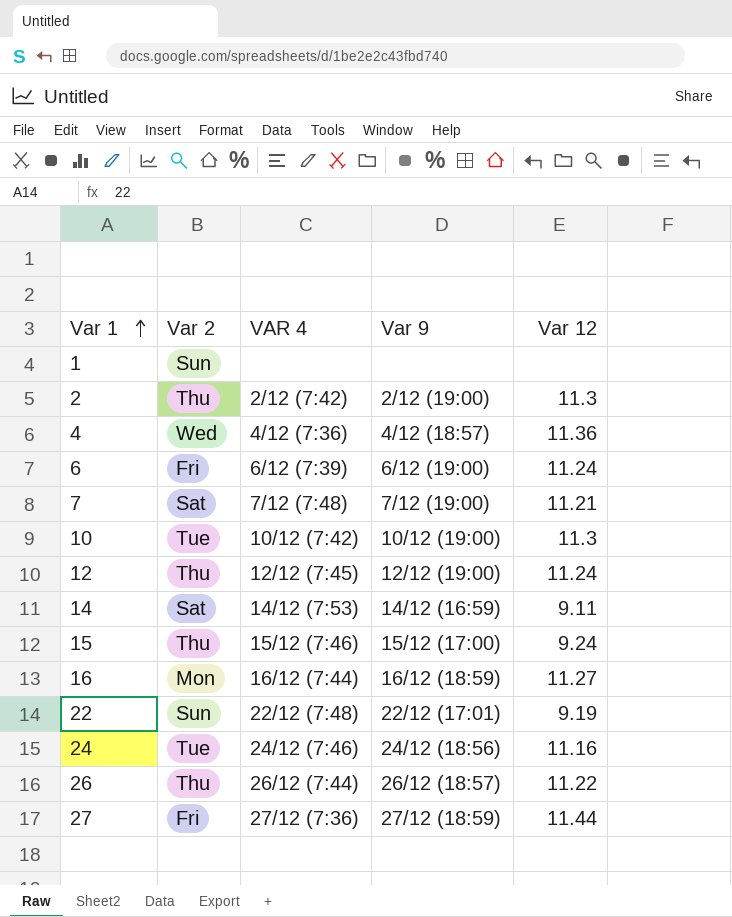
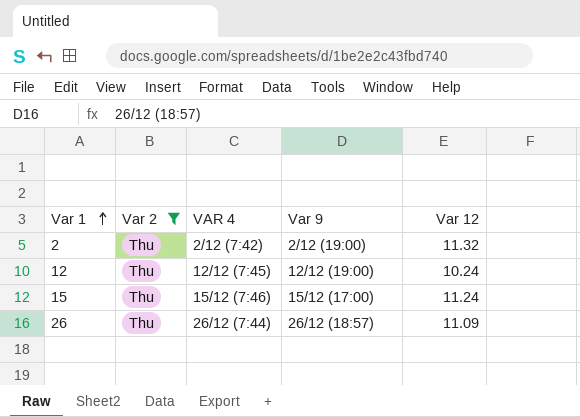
filter: none -> Var 2 = Thu
2 | Var 12: 11.3 -> 11.32
12 | Var 12: 11.24 -> 10.24
15 | Var 12: 9.24 -> 11.24
26 | Var 12: 11.22 -> 11.09

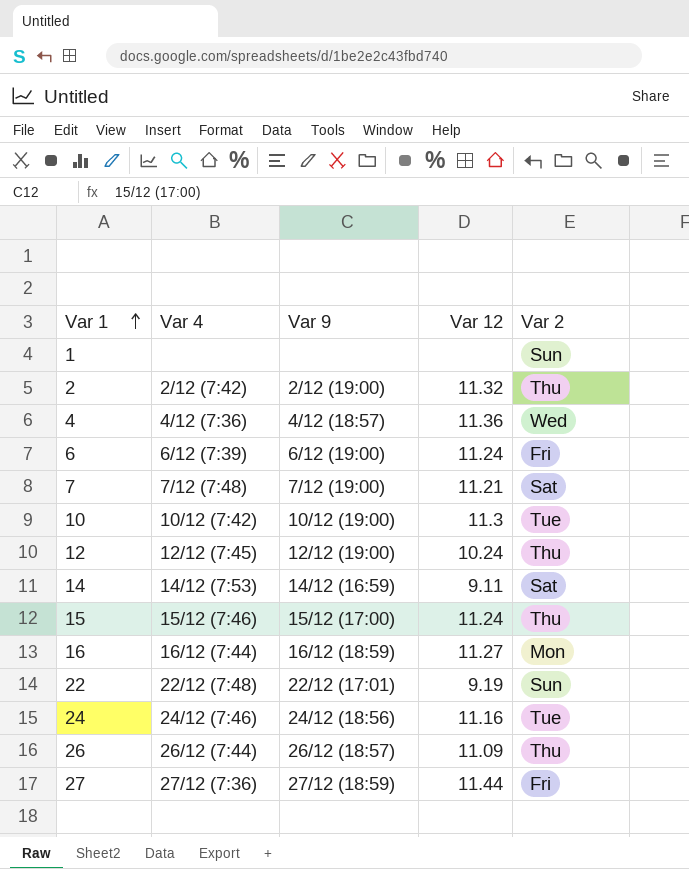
filter: Var 2 = Thu -> none
column name: VAR 4 -> Var 4
column Var 2 | position: 2 -> 5

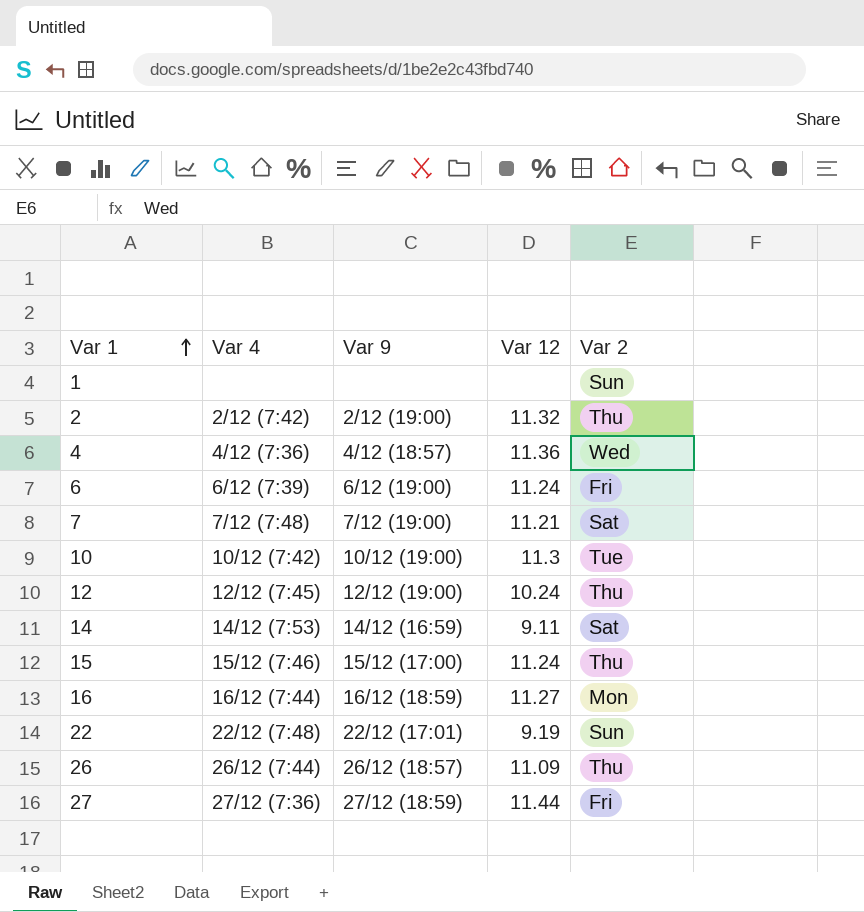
row 24: 24/12 (7:46) | 24/12 (18:56) | 11.16 | Tue -> none

